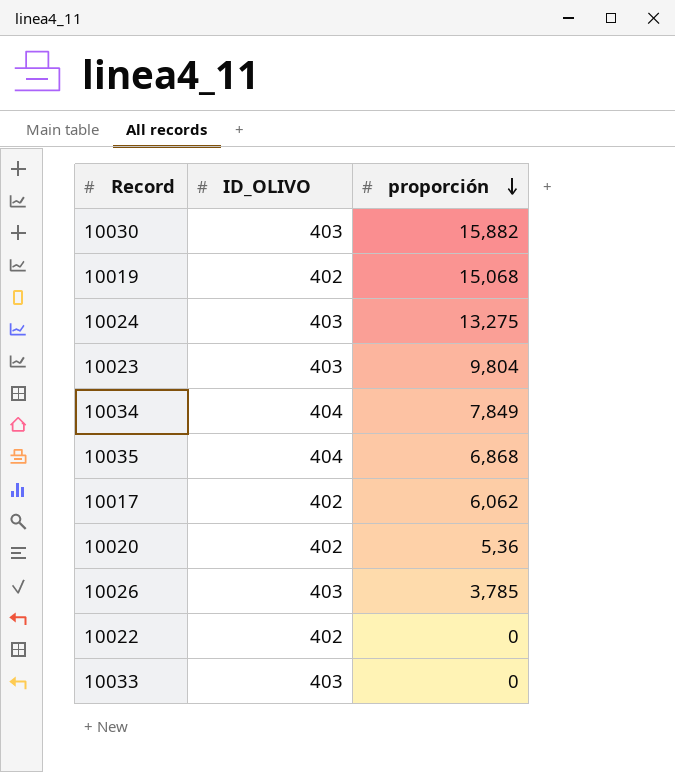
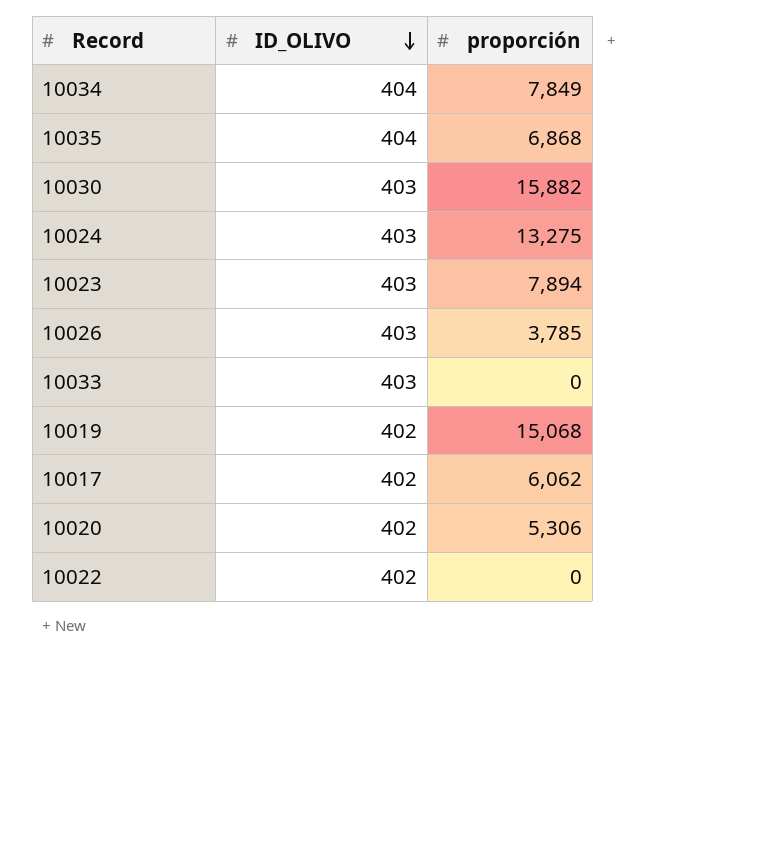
row order: proporción descending -> ID_OLIVO descending
10023 | proporción: 9,804 -> 7,894
10020 | proporción: 5,36 -> 5,306

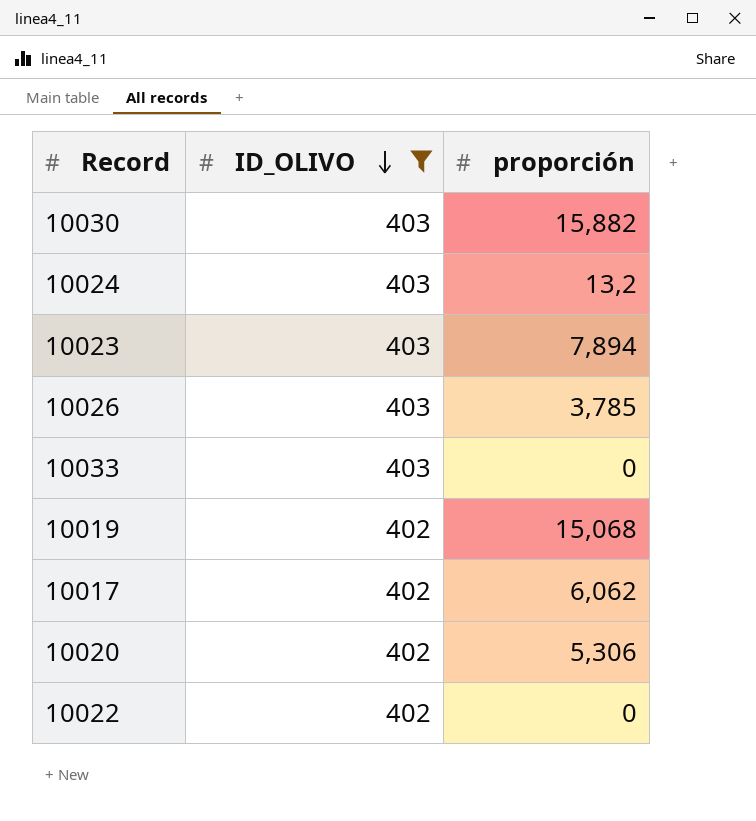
filter: none -> ID_OLIVO != 404
10024 | proporción: 13,275 -> 13,2

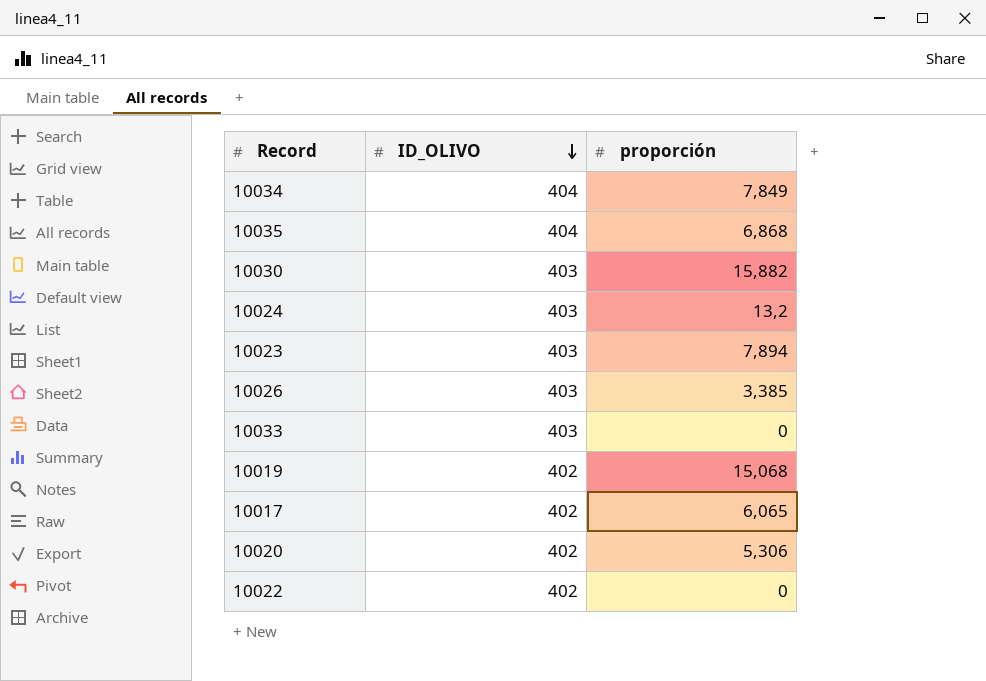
filter: ID_OLIVO != 404 -> none
10026 | proporción: 3,785 -> 3,385
10017 | proporción: 6,062 -> 6,065

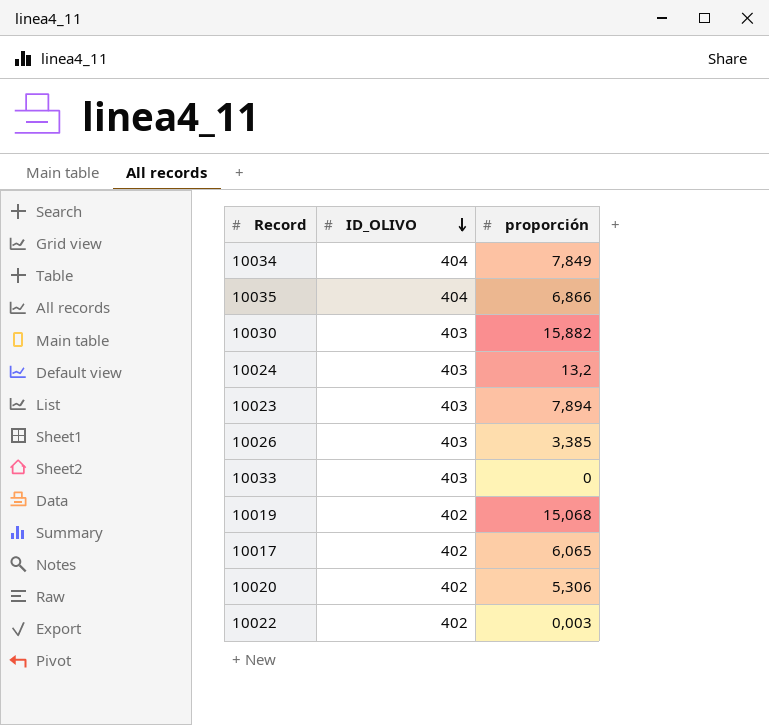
10035 | proporción: 6,868 -> 6,866
10022 | proporción: 0 -> 0,003

